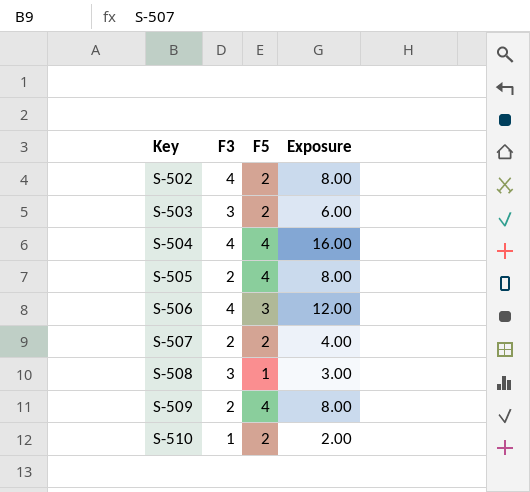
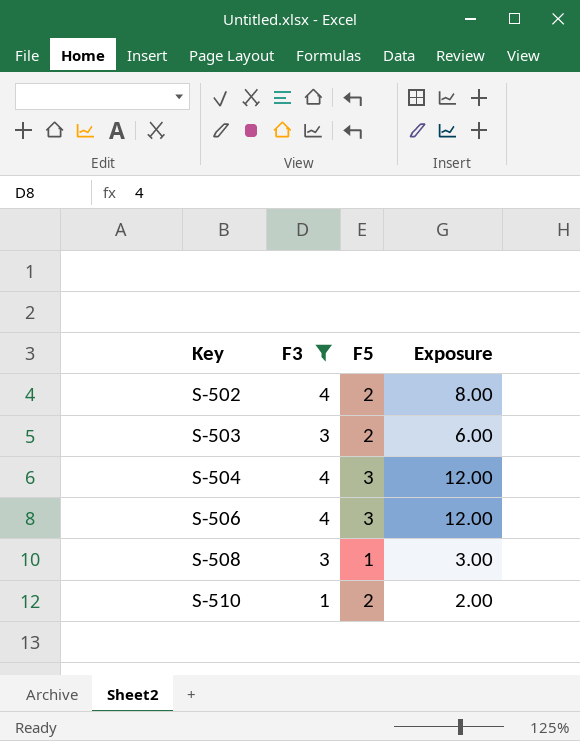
filter: none -> F3 != 2
S-504 | F5: 4 -> 3
S-504 | Exposure: 16.00 -> 12.00

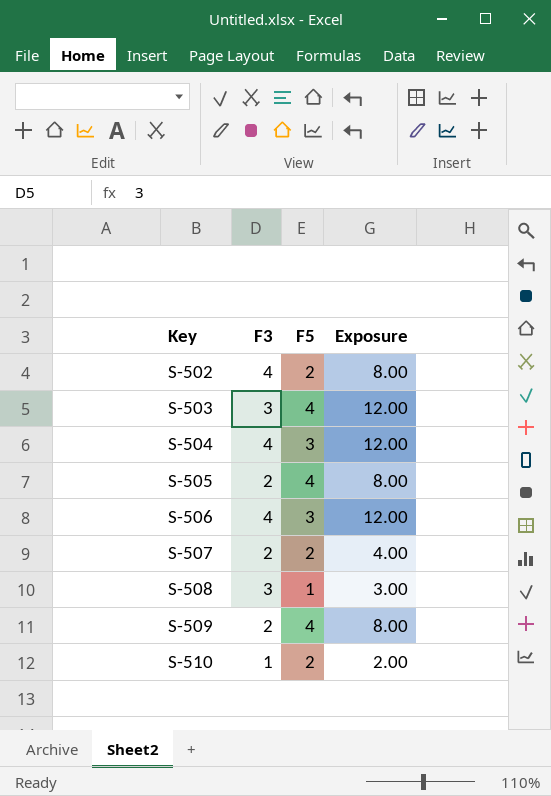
filter: F3 != 2 -> none
S-503 | F5: 2 -> 4
S-503 | Exposure: 6.00 -> 12.00

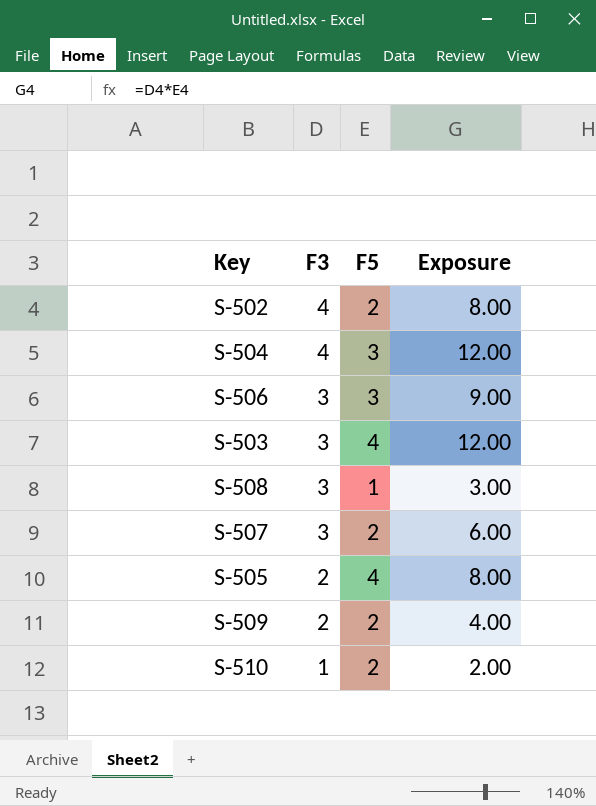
row order: Key ascending -> F3 descending
S-506 | F3: 4 -> 3
S-506 | Exposure: 12.00 -> 9.00
S-507 | F3: 2 -> 3
S-507 | Exposure: 4.00 -> 6.00
S-509 | F5: 4 -> 2
S-509 | Exposure: 8.00 -> 4.00

